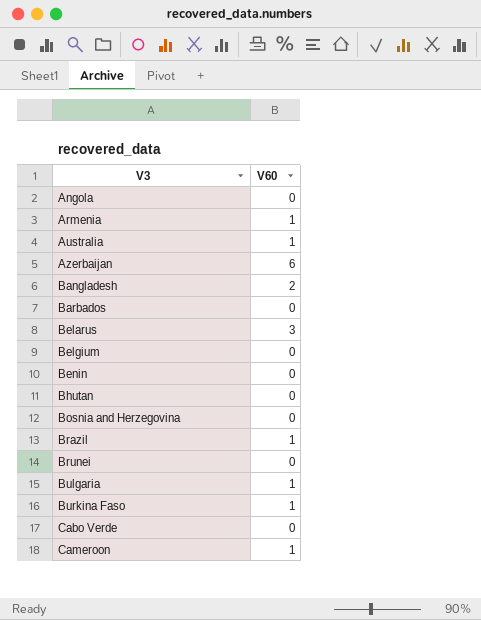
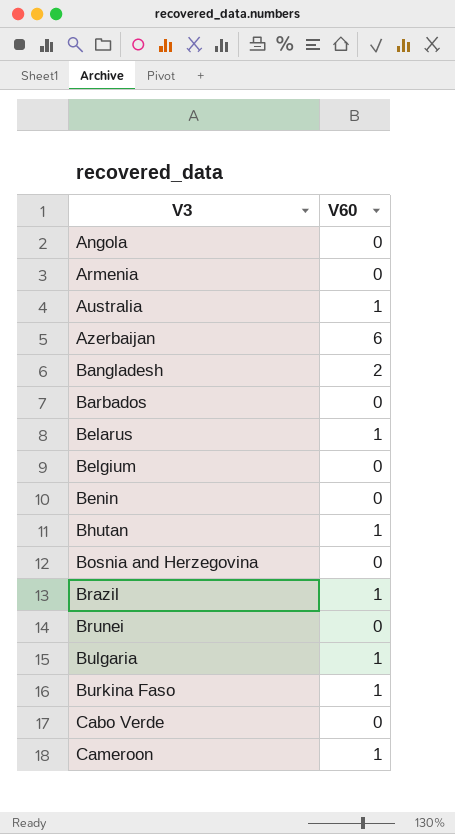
Armenia | V60: 1 -> 0
Belarus | V60: 3 -> 1
Bhutan | V60: 0 -> 1

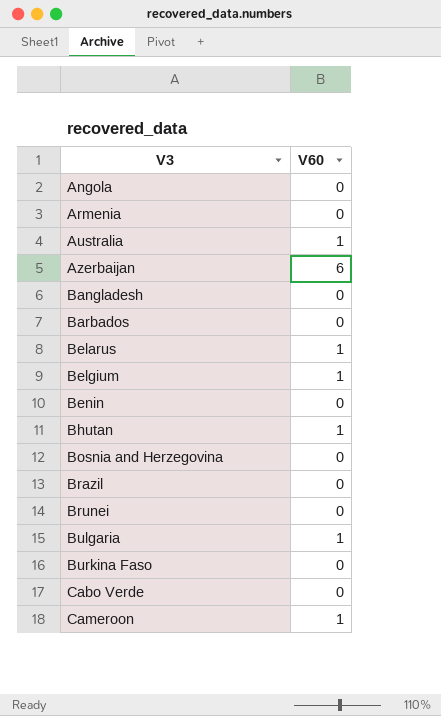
Bangladesh | V60: 2 -> 0
Belgium | V60: 0 -> 1
Brazil | V60: 1 -> 0
Burkina Faso | V60: 1 -> 0

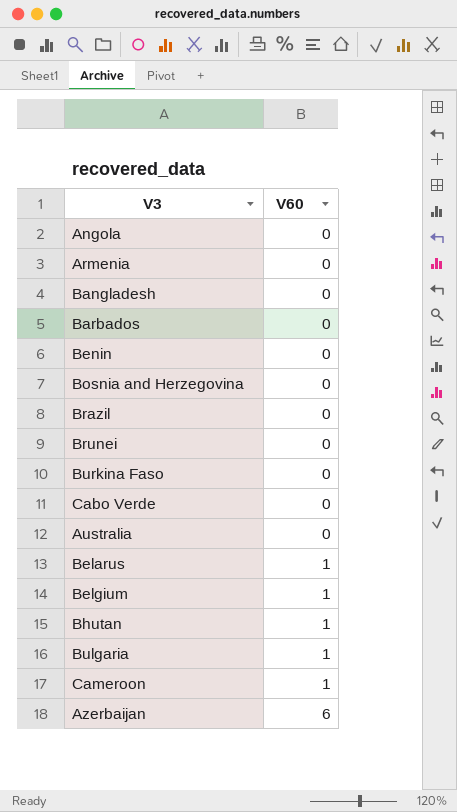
row order: V3 ascending -> V60 ascending
Australia | V60: 1 -> 0

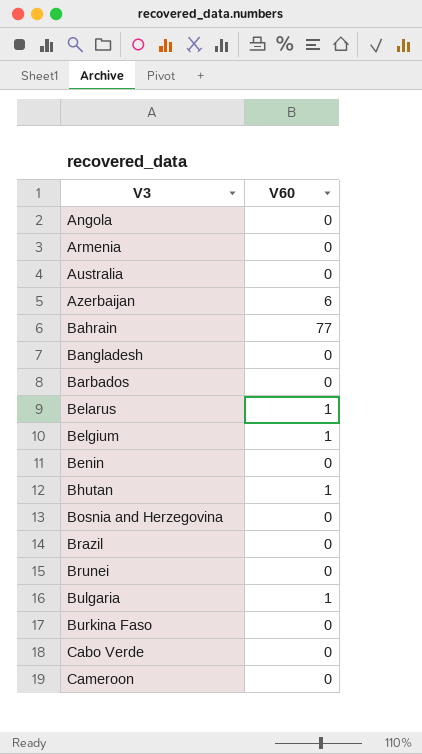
row order: V60 ascending -> V3 ascending
row Bahrain: none -> 77
Cameroon | V60: 1 -> 0

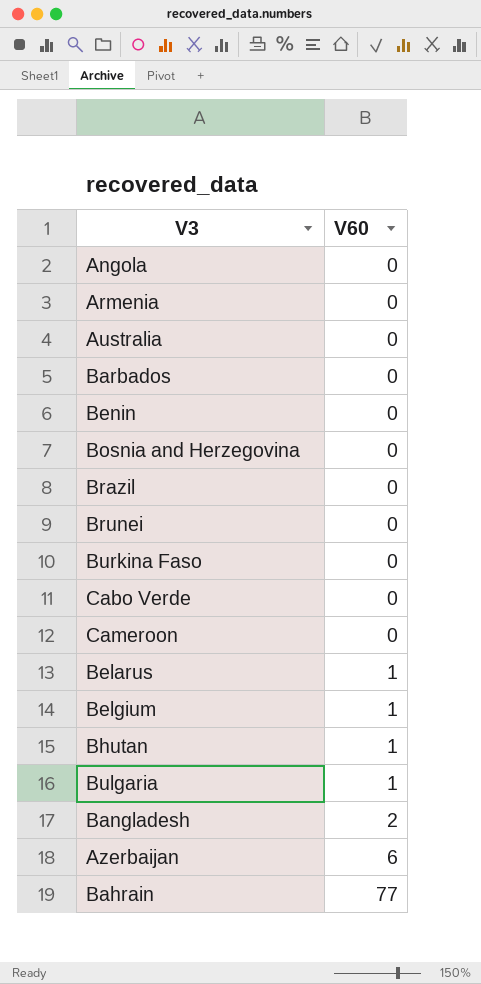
row order: V3 ascending -> V60 ascending
Bangladesh | V60: 0 -> 2

